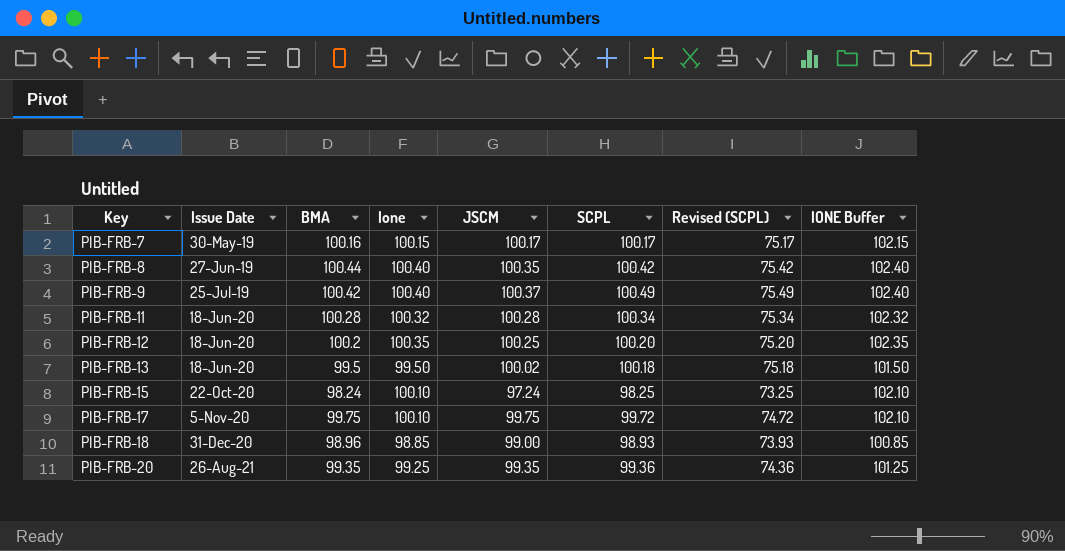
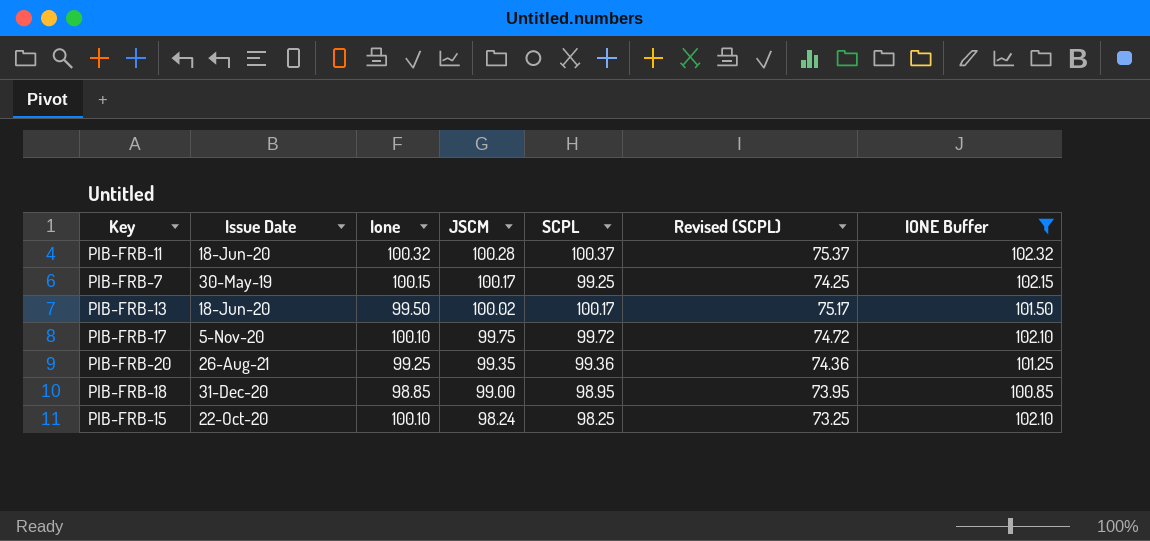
filter: none -> IONE Buffer <= 102.32
row order: Key ascending -> JSCM descending
column BMA | position: 3 -> none
PIB-FRB-11 | SCPL: 100.34 -> 100.37
PIB-FRB-11 | Revised (SCPL): 75.34 -> 75.37
PIB-FRB-7 | SCPL: 100.17 -> 99.25
PIB-FRB-7 | Revised (SCPL): 75.17 -> 74.25
PIB-FRB-13 | SCPL: 100.18 -> 100.17
PIB-FRB-13 | Revised (SCPL): 75.18 -> 75.17
PIB-FRB-18 | SCPL: 98.93 -> 98.95
PIB-FRB-18 | Revised (SCPL): 73.93 -> 73.95
PIB-FRB-15 | JSCM: 97.24 -> 98.24

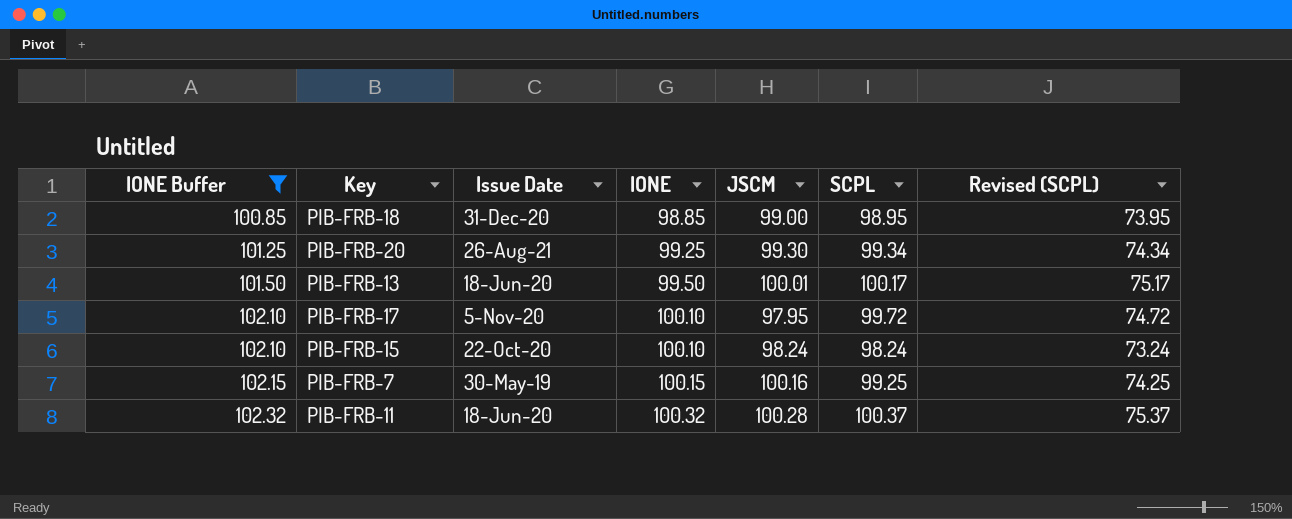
row order: JSCM descending -> IONE Buffer ascending
column IONE Buffer | position: 7 -> 1
column name: Ione -> IONE
PIB-FRB-20 | JSCM: 99.35 -> 99.30
PIB-FRB-20 | SCPL: 99.36 -> 99.34
PIB-FRB-20 | Revised (SCPL): 74.36 -> 74.34
PIB-FRB-13 | JSCM: 100.02 -> 100.01
PIB-FRB-17 | JSCM: 99.75 -> 97.95
PIB-FRB-15 | SCPL: 98.25 -> 98.24
PIB-FRB-15 | Revised (SCPL): 73.25 -> 73.24
PIB-FRB-7 | JSCM: 100.17 -> 100.16

